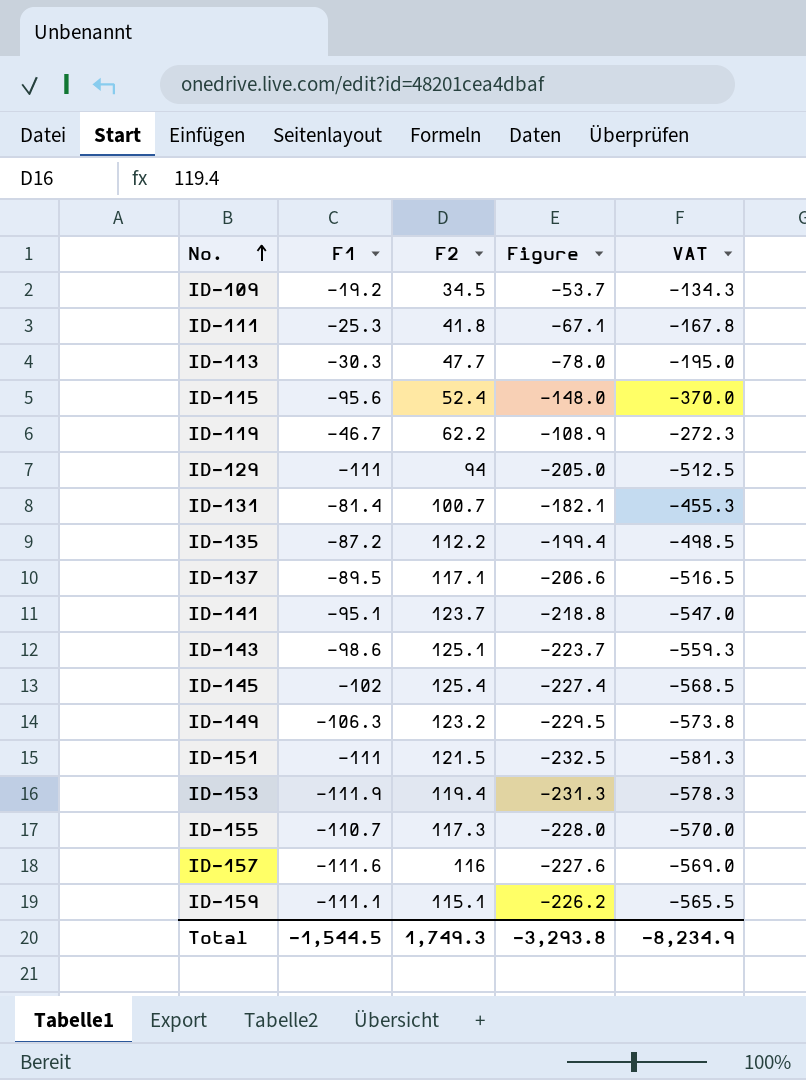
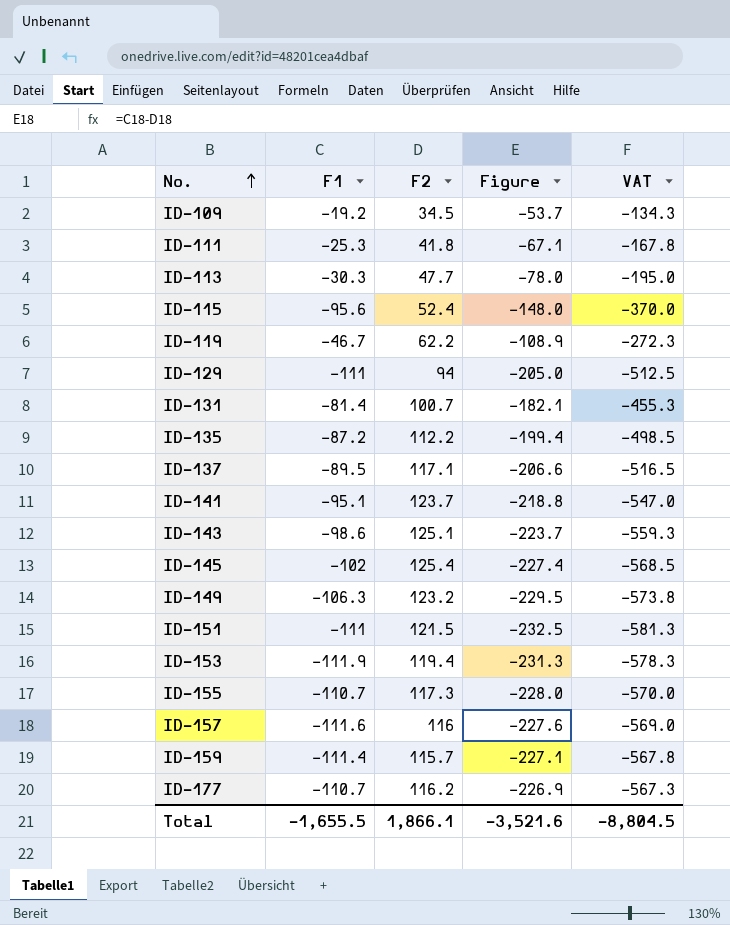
ID-159 | F1: -111.1 -> -111.4
ID-159 | F2: 115.1 -> 115.7
ID-159 | Figure: -226.2 -> -227.1
ID-159 | VAT: -565.5 -> -567.8
row ID-177: none -> -110.7 | 116.2 | -226.9 | -567.3
Total | F1: -1,544.5 -> -1,655.5
Total | F2: 1,749.3 -> 1,866.1
Total | Figure: -3,293.8 -> -3,521.6
Total | VAT: -8,234.9 -> -8,804.5

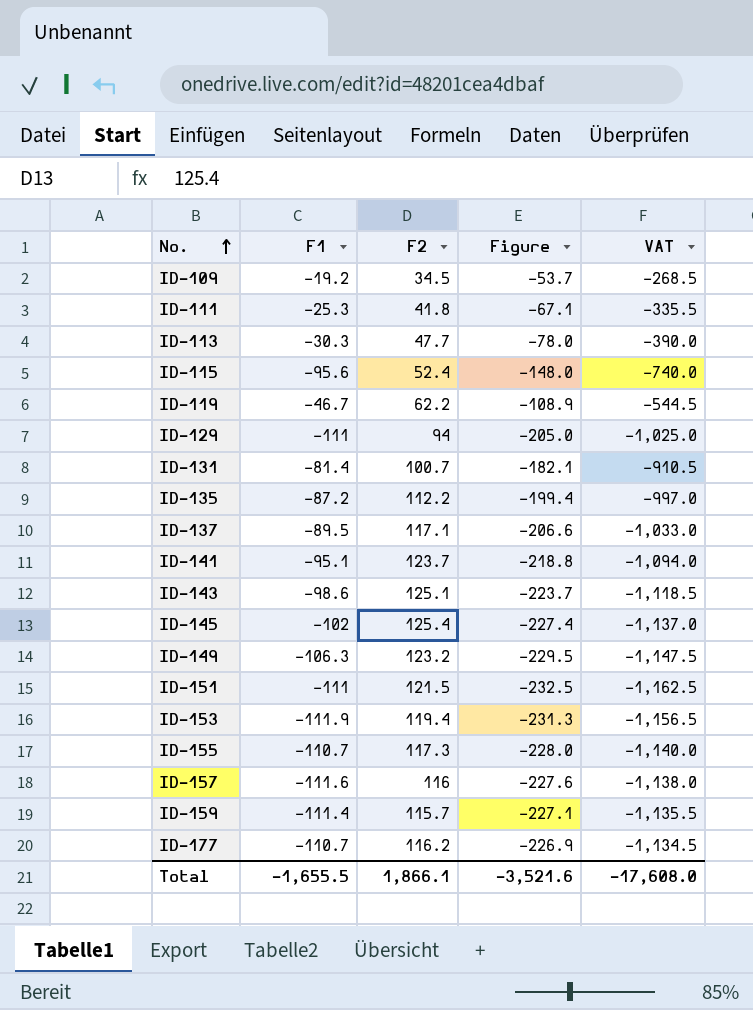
column VAT | formula: [Figure] * 2.5 -> [Figure] * 5
Total | VAT: -8,804.5 -> -17,608.0

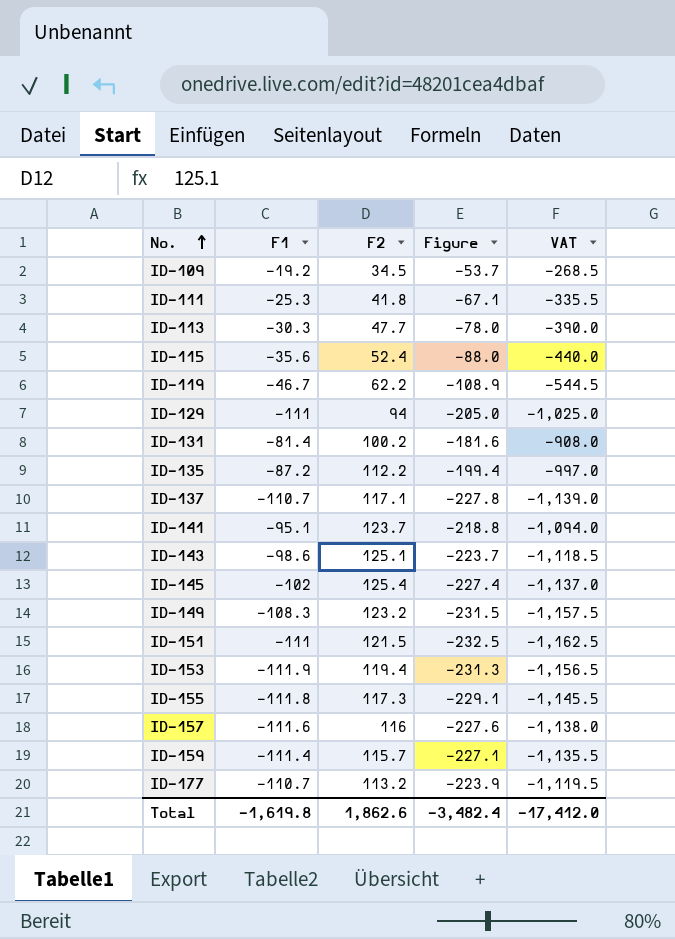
ID-115 | F1: -95.6 -> -35.6
ID-115 | Figure: -148.0 -> -88.0
ID-115 | VAT: -740.0 -> -440.0
ID-131 | F2: 100.7 -> 100.2
ID-131 | Figure: -182.1 -> -181.6
ID-131 | VAT: -910.5 -> -908.0
ID-137 | F1: -89.5 -> -110.7
ID-137 | Figure: -206.6 -> -227.8
ID-137 | VAT: -1,033.0 -> -1,139.0
ID-149 | F1: -106.3 -> -108.3
ID-149 | Figure: -229.5 -> -231.5
ID-149 | VAT: -1,147.5 -> -1,157.5
ID-155 | F1: -110.7 -> -111.8
ID-155 | Figure: -228.0 -> -229.1
ID-155 | VAT: -1,140.0 -> -1,145.5
ID-177 | F2: 116.2 -> 113.2
ID-177 | Figure: -226.9 -> -223.9
ID-177 | VAT: -1,134.5 -> -1,119.5
Total | F1: -1,655.5 -> -1,619.8
Total | F2: 1,866.1 -> 1,862.6
Total | Figure: -3,521.6 -> -3,482.4
Total | VAT: -17,608.0 -> -17,412.0

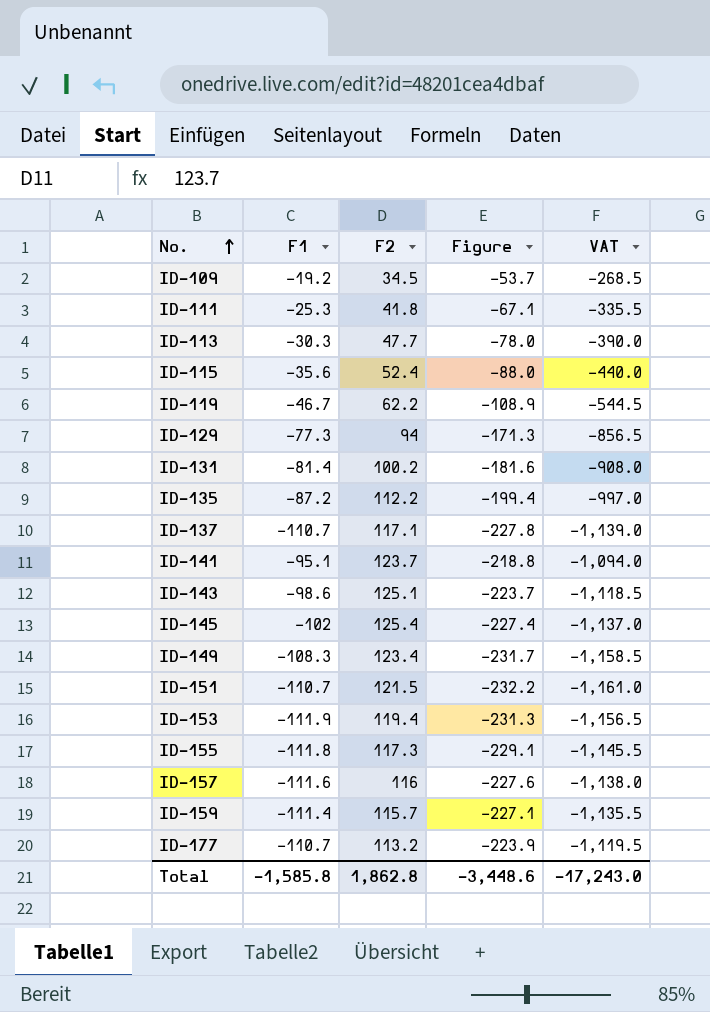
ID-129 | F1: -111 -> -77.3
ID-129 | Figure: -205.0 -> -171.3
ID-129 | VAT: -1,025.0 -> -856.5
ID-149 | F2: 123.2 -> 123.4
ID-149 | Figure: -231.5 -> -231.7
ID-149 | VAT: -1,157.5 -> -1,158.5
ID-151 | F1: -111 -> -110.7
ID-151 | Figure: -232.5 -> -232.2
ID-151 | VAT: -1,162.5 -> -1,161.0
Total | F1: -1,619.8 -> -1,585.8
Total | F2: 1,862.6 -> 1,862.8
Total | Figure: -3,482.4 -> -3,448.6
Total | VAT: -17,412.0 -> -17,243.0

